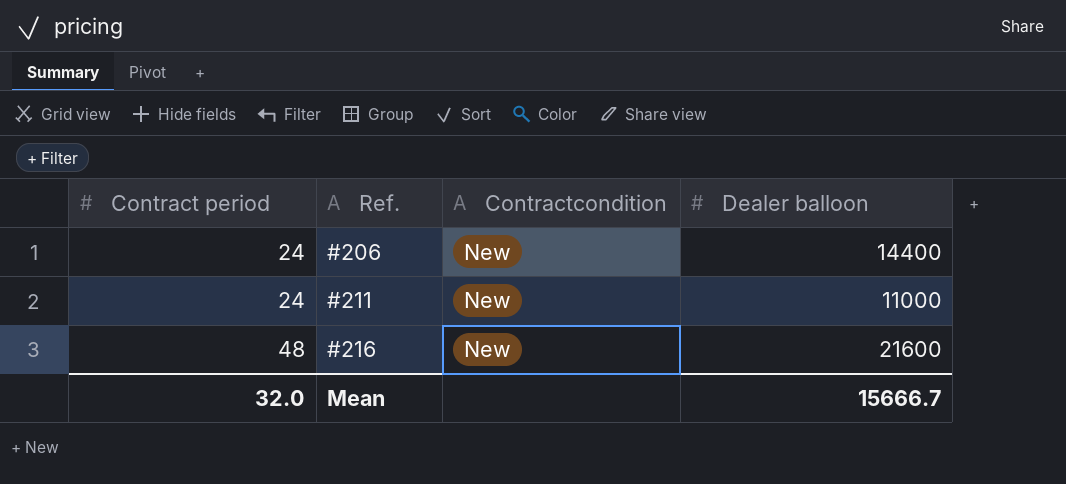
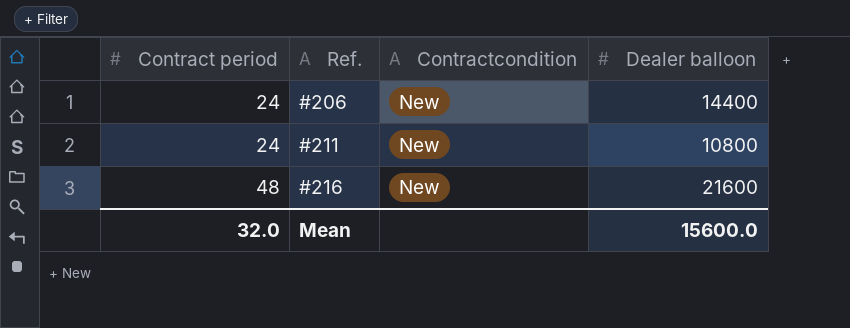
#211 | Dealer balloon: 11000 -> 10800
Mean | Dealer balloon: 15666.7 -> 15600.0

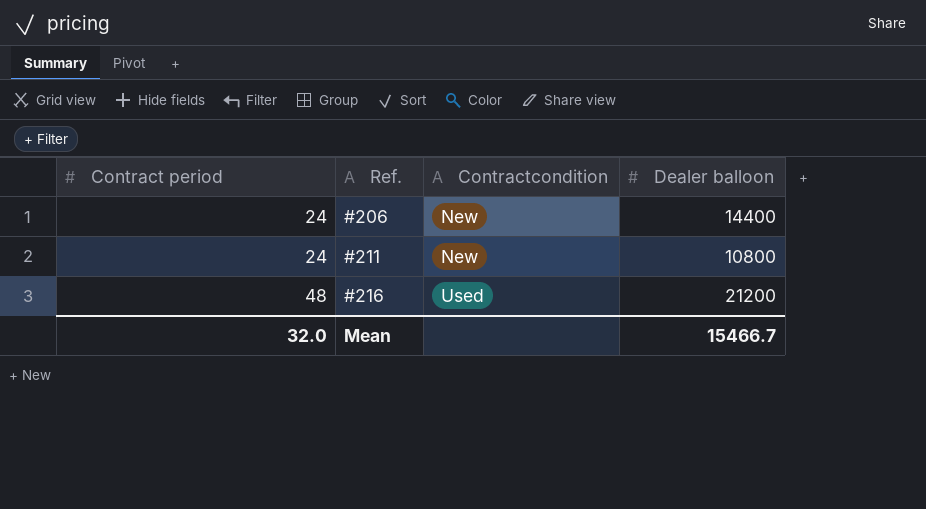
#216 | Contractcondition: New -> Used
#216 | Dealer balloon: 21600 -> 21200
Mean | Dealer balloon: 15600.0 -> 15466.7

